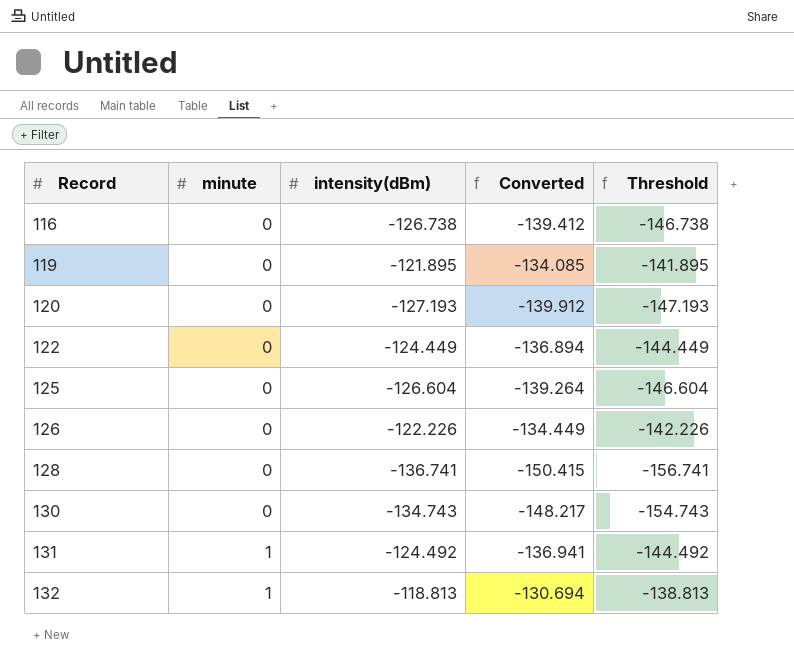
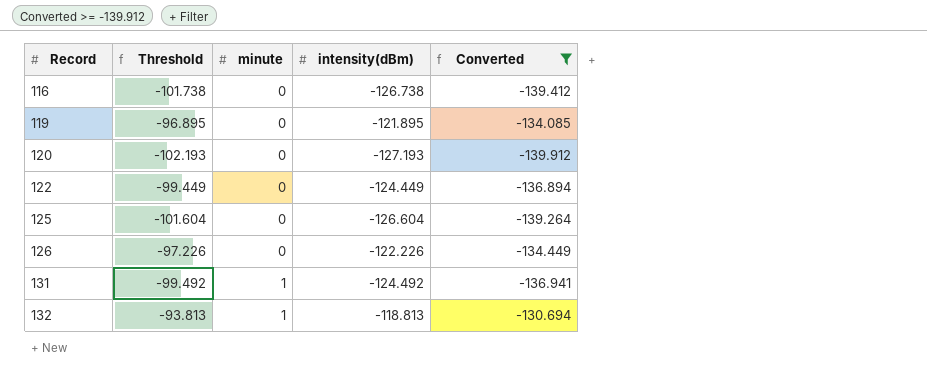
filter: none -> Converted >= -139.912
column Threshold | formula: [intensity(dBm)] - 20 -> [intensity(dBm)] + 25
column Threshold | position: 5 -> 2

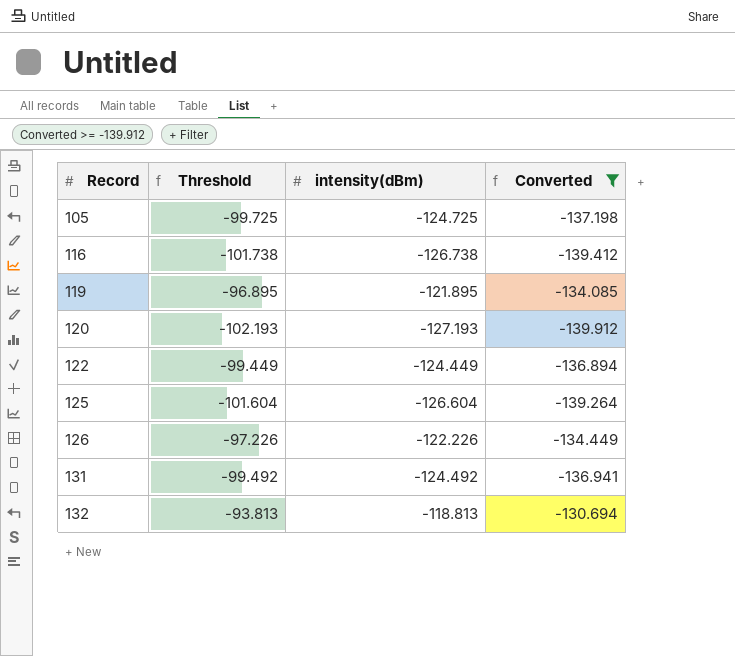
column minute | position: 3 -> none
row 105: none -> -99.725 | -124.725 | -137.198

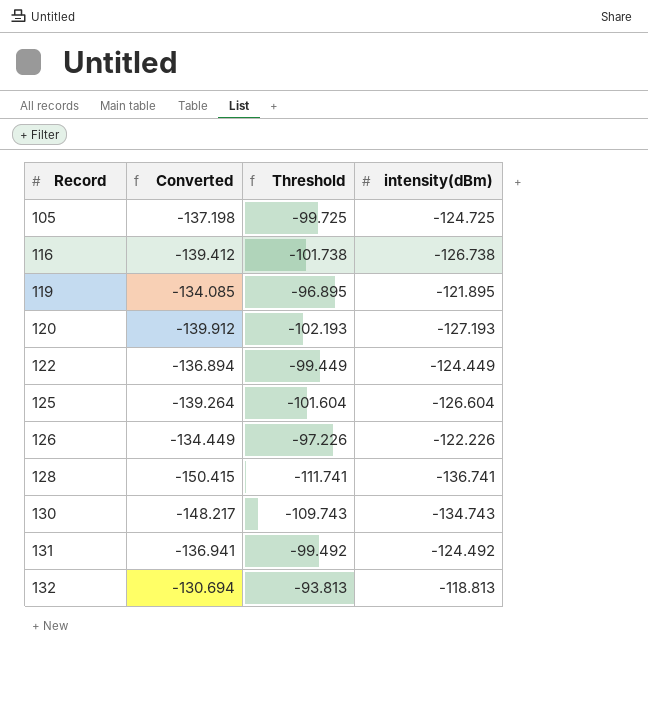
filter: Converted >= -139.912 -> none
column Converted | position: 4 -> 2

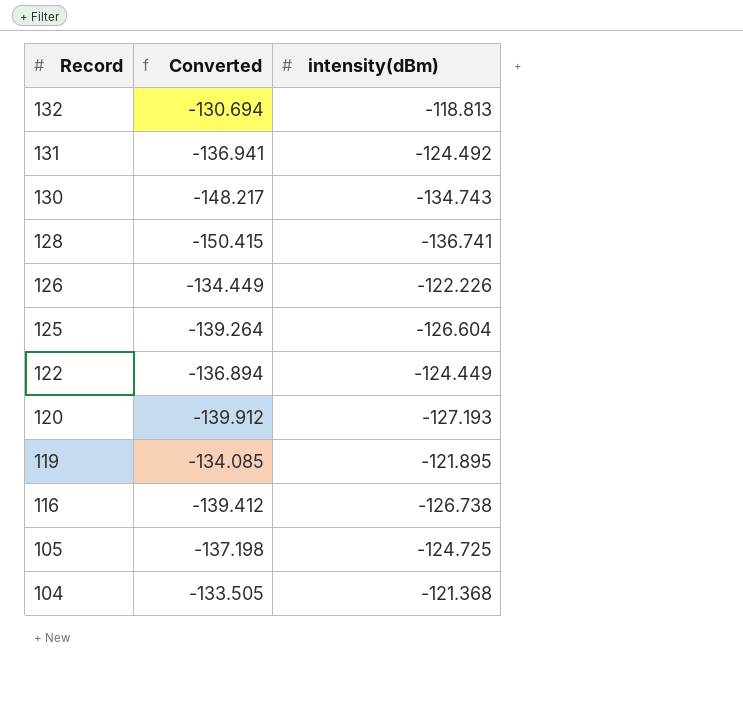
row order: Record ascending -> Record descending
column Threshold | formula: [intensity(dBm)] + 25 -> none
row 104: none -> -133.505 | -121.368

